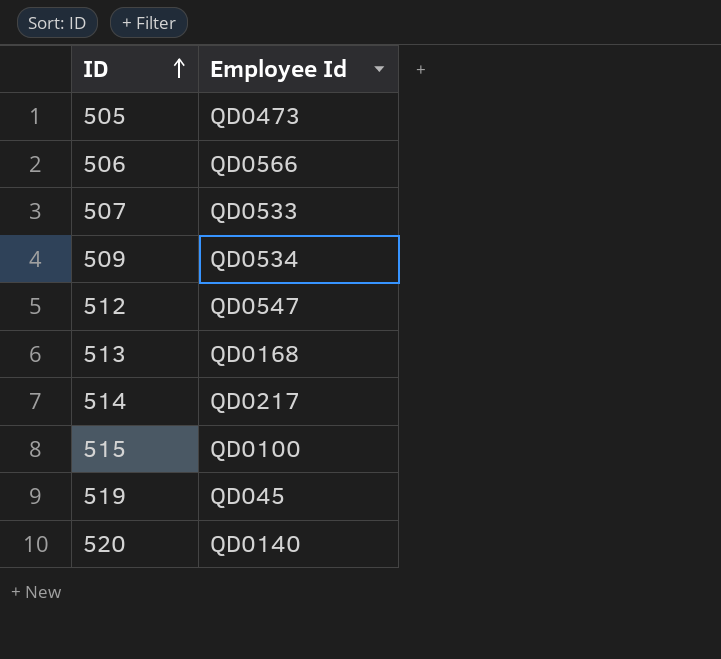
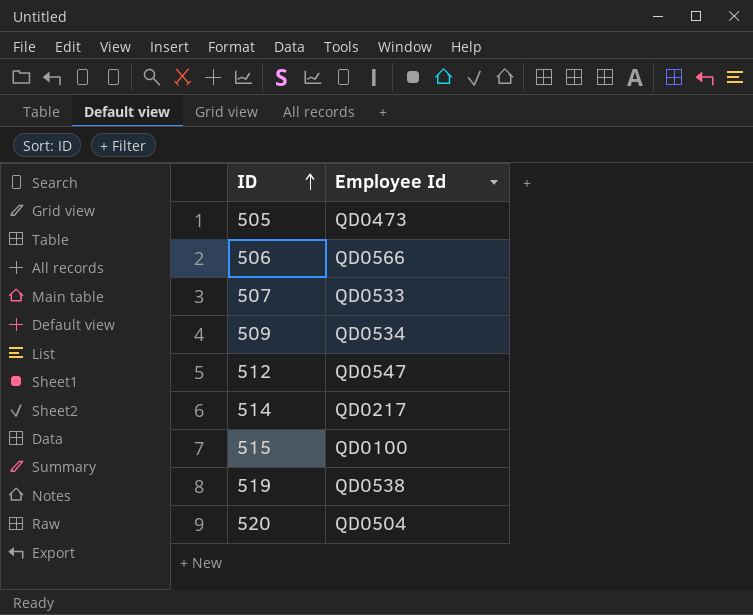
row 513: QD0168 -> none
519 | Employee Id: QD045 -> QD0538
520 | Employee Id: QD0140 -> QD0504

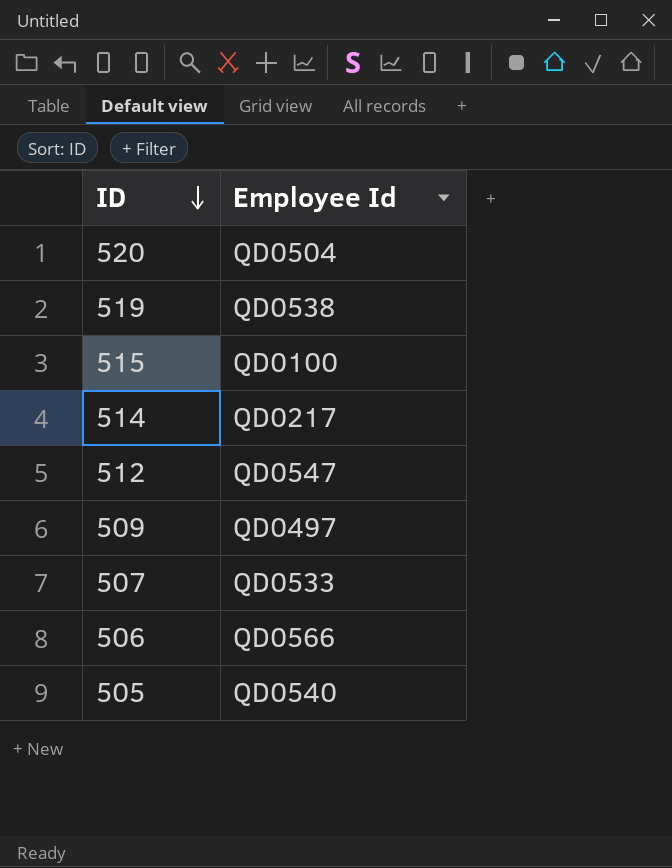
row order: ID ascending -> ID descending
509 | Employee Id: QD0534 -> QD0497
505 | Employee Id: QD0473 -> QD0540

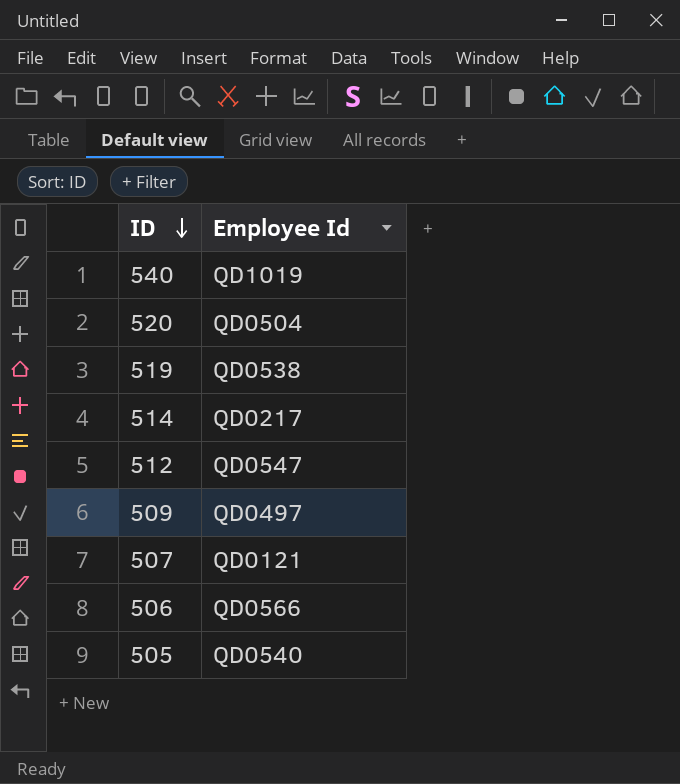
row 515: QD0100 -> none
row 540: none -> QD1019
507 | Employee Id: QD0533 -> QD0121

